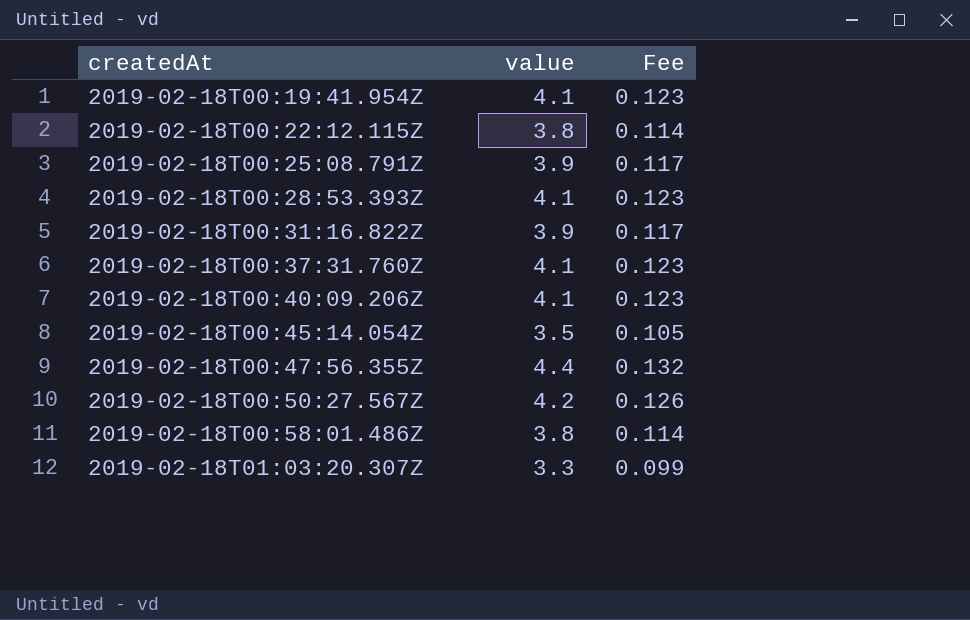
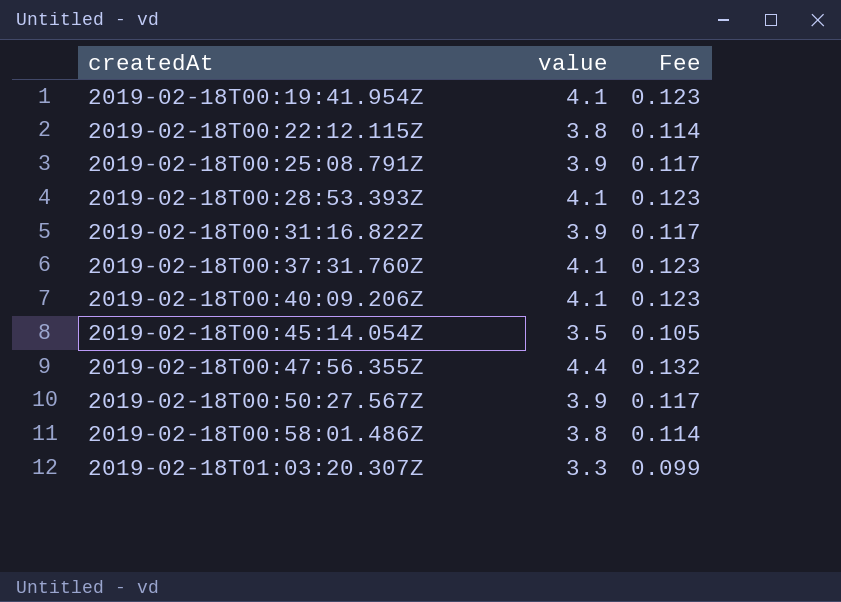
2019-02-18T00:50:27.567Z | value: 4.2 -> 3.9
2019-02-18T00:50:27.567Z | Fee: 0.126 -> 0.117

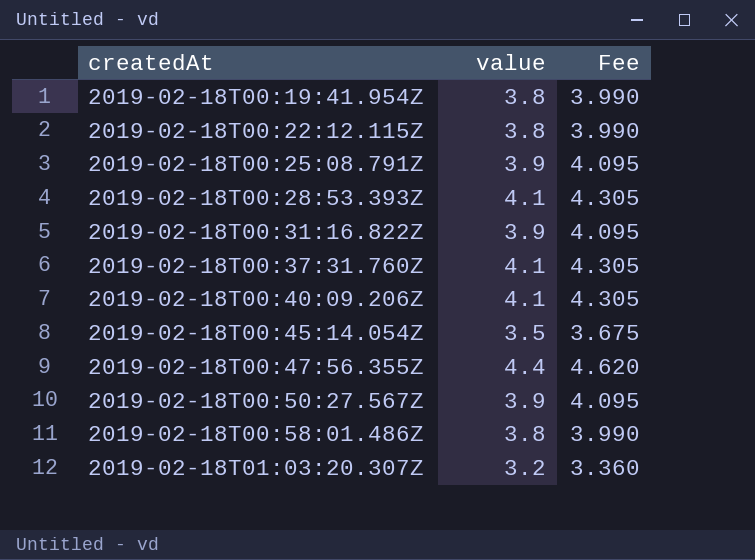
column Fee | formula: [value] * 0.03 -> [value] * 1.05
2019-02-18T00:19:41.954Z | value: 4.1 -> 3.8
2019-02-18T01:03:20.307Z | value: 3.3 -> 3.2

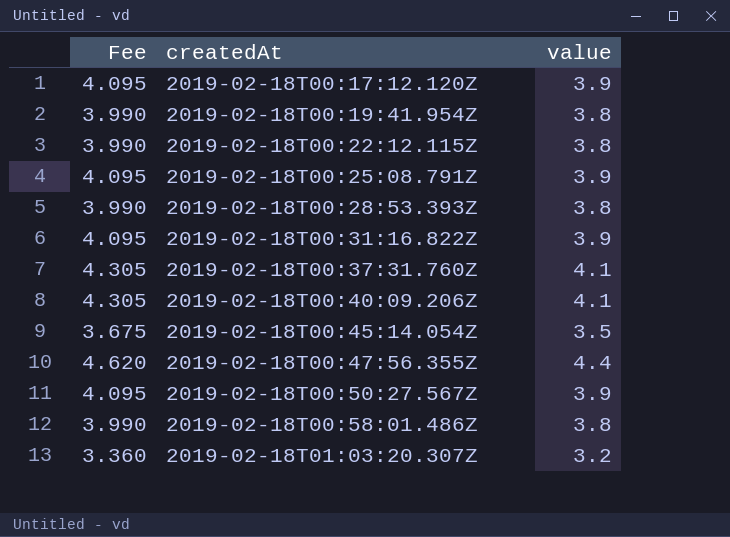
column Fee | position: 3 -> 1
row 2019-02-18T00:17:12.120Z: none -> 4.095 | 3.9
2019-02-18T00:28:53.393Z | Fee: 4.305 -> 3.990
2019-02-18T00:28:53.393Z | value: 4.1 -> 3.8

